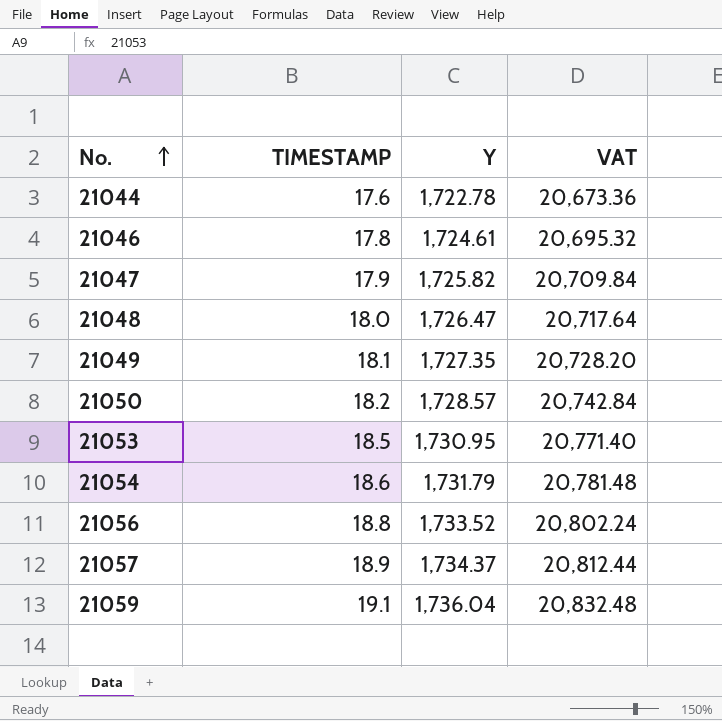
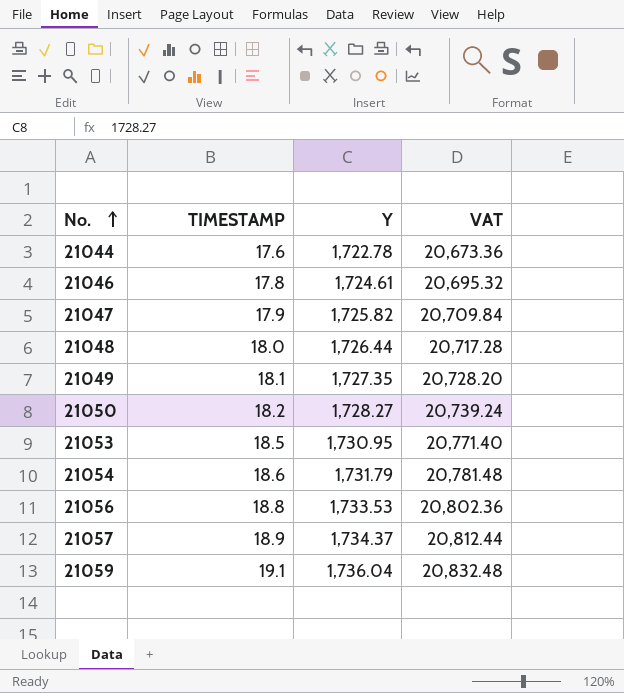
21048 | Y: 1,726.47 -> 1,726.44
21048 | VAT: 20,717.64 -> 20,717.28
21050 | Y: 1,728.57 -> 1,728.27
21050 | VAT: 20,742.84 -> 20,739.24
21056 | Y: 1,733.52 -> 1,733.53
21056 | VAT: 20,802.24 -> 20,802.36

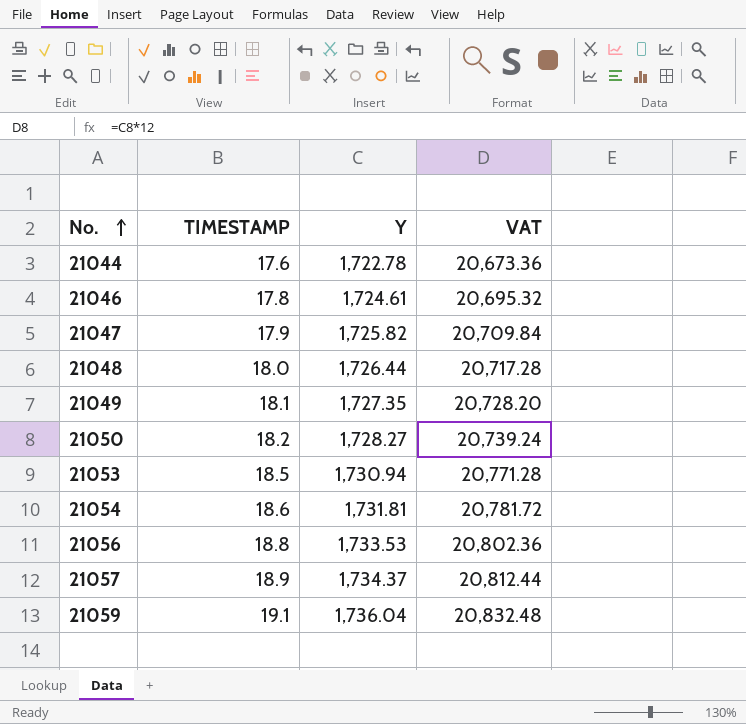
21053 | Y: 1,730.95 -> 1,730.94
21053 | VAT: 20,771.40 -> 20,771.28
21054 | Y: 1,731.79 -> 1,731.81
21054 | VAT: 20,781.48 -> 20,781.72

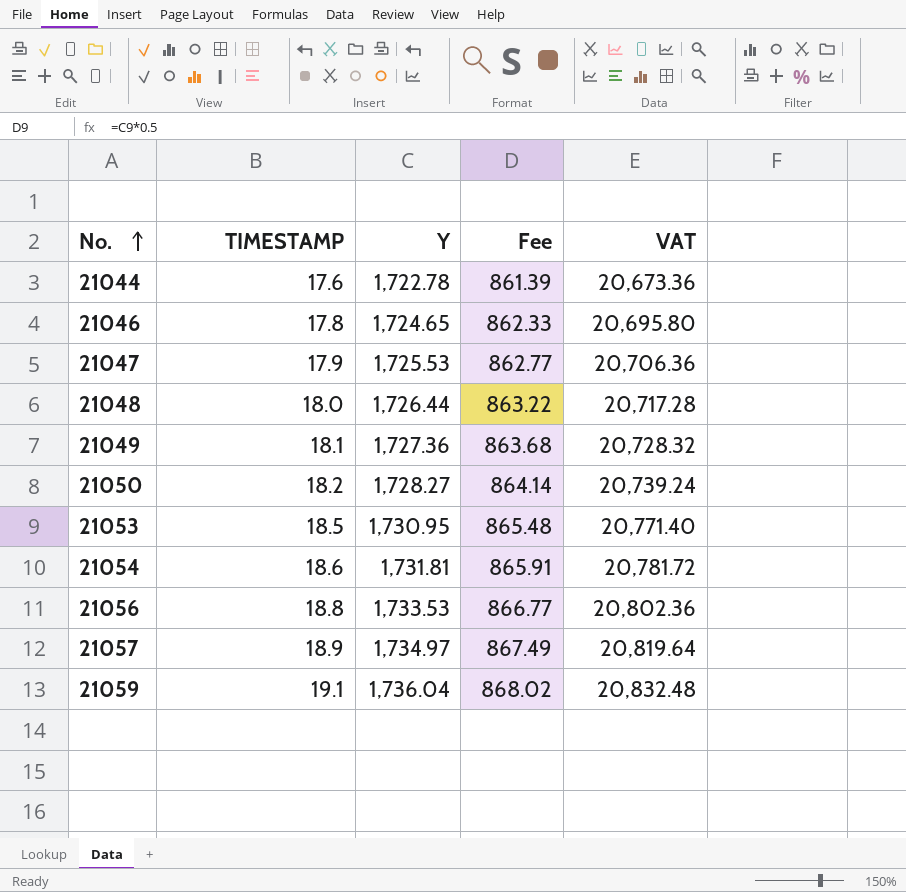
column Fee | formula: none -> [Y] * 0.5
21046 | Y: 1,724.61 -> 1,724.65
21046 | VAT: 20,695.32 -> 20,695.80
21047 | Y: 1,725.82 -> 1,725.53
21047 | VAT: 20,709.84 -> 20,706.36
21049 | Y: 1,727.35 -> 1,727.36
21049 | VAT: 20,728.20 -> 20,728.32
21053 | Y: 1,730.94 -> 1,730.95
21053 | VAT: 20,771.28 -> 20,771.40
21057 | Y: 1,734.37 -> 1,734.97
21057 | VAT: 20,812.44 -> 20,819.64

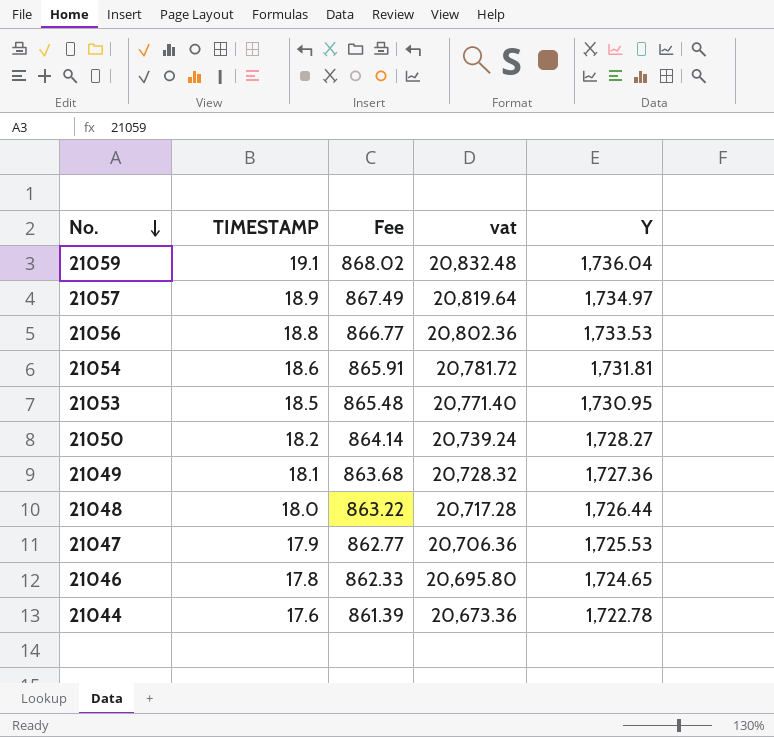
row order: No. ascending -> No. descending
column name: VAT -> vat
column Y | position: 3 -> 5

